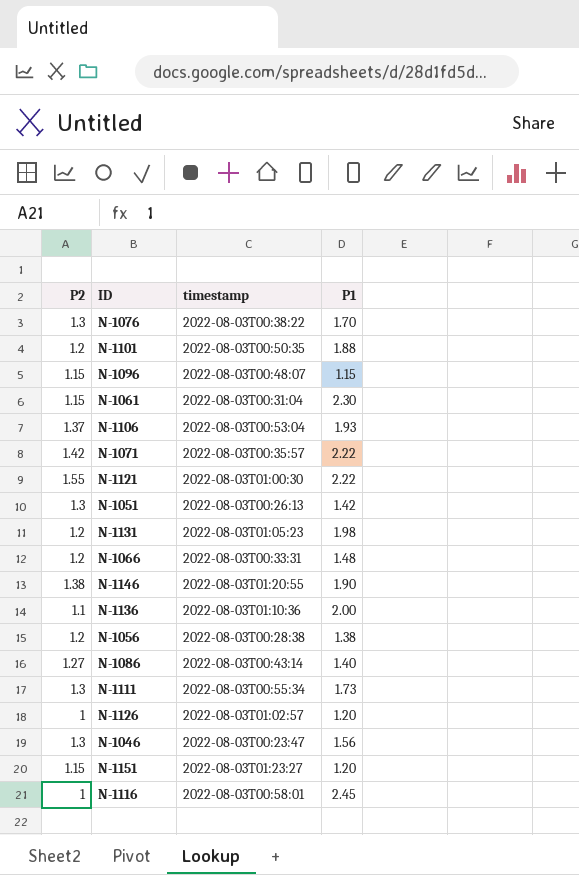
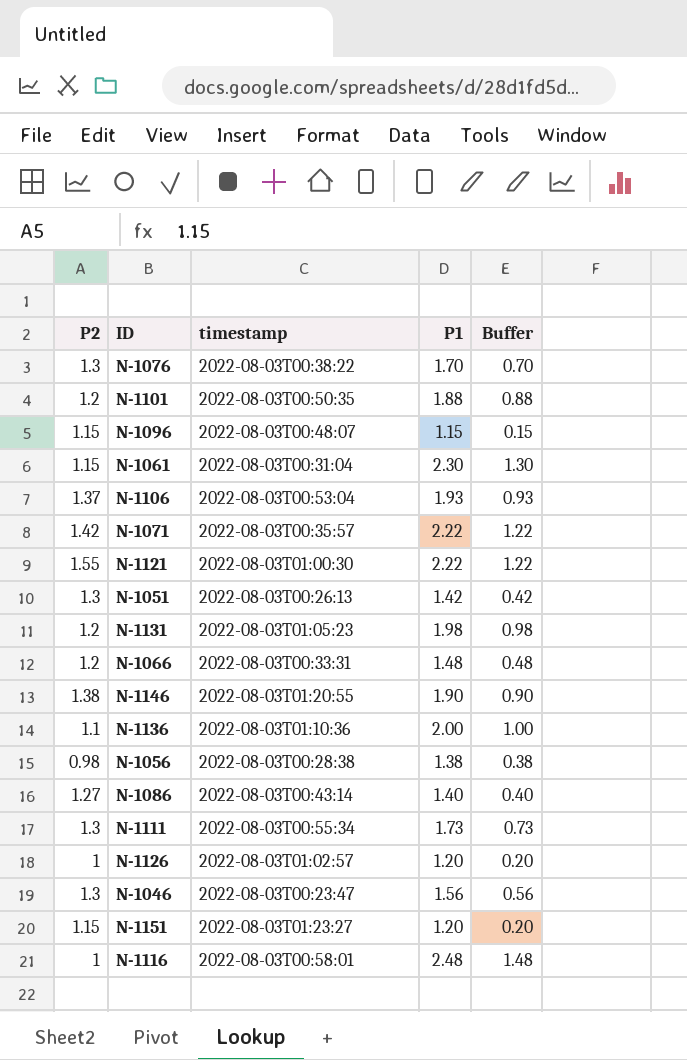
column Buffer | formula: none -> [P1] - 1
N-1056 | P2: 1.2 -> 0.98
N-1116 | P1: 2.45 -> 2.48

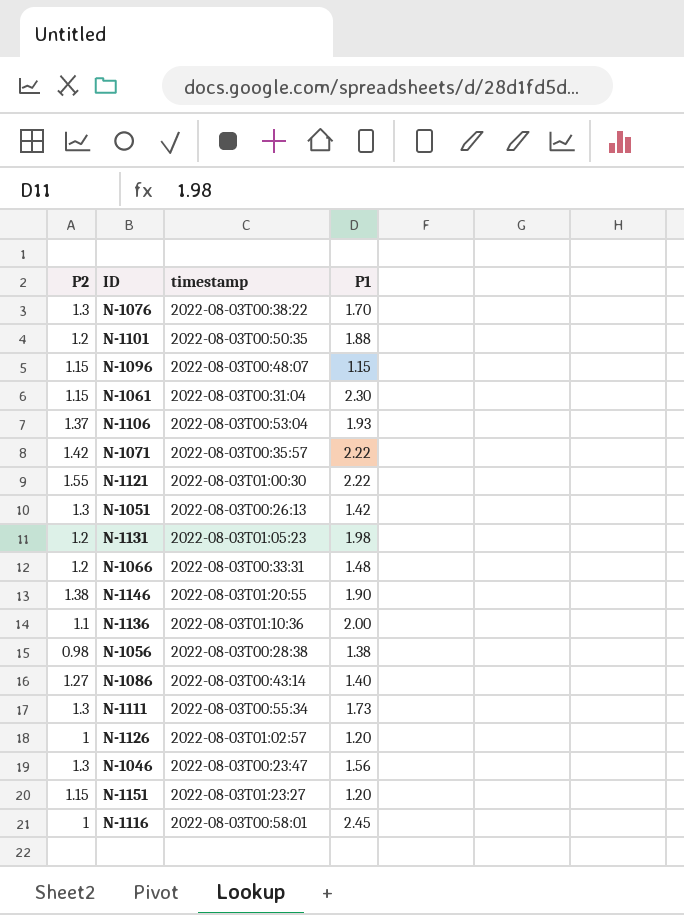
column Buffer | formula: [P1] - 1 -> none
N-1116 | P1: 2.48 -> 2.45

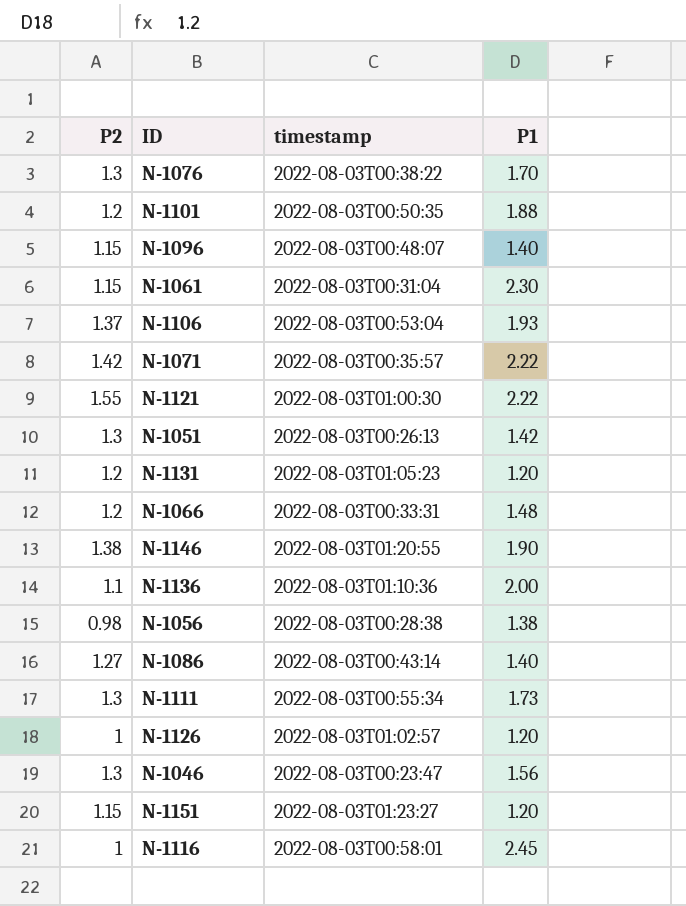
N-1096 | P1: 1.15 -> 1.40
N-1131 | P1: 1.98 -> 1.20

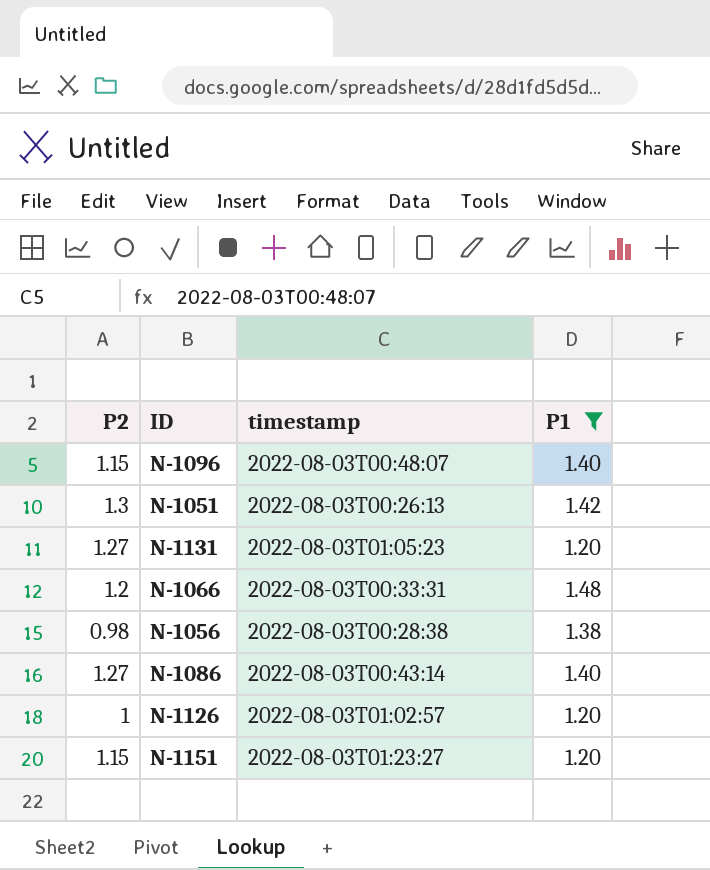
filter: none -> P1 <= 1.48
N-1131 | P2: 1.2 -> 1.27

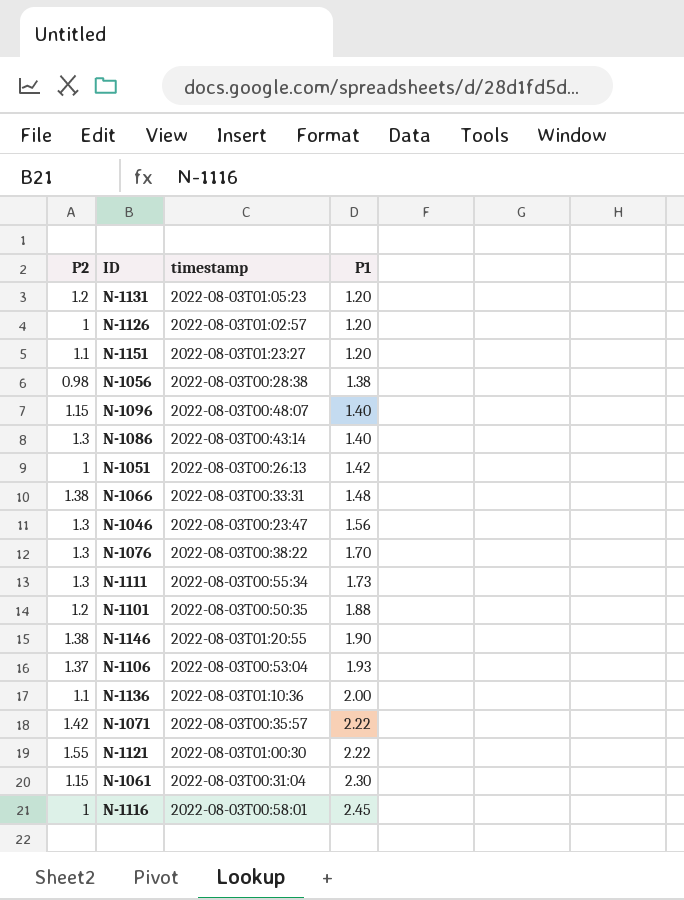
filter: P1 <= 1.48 -> none
row order: none -> P1 ascending
N-1131 | P2: 1.27 -> 1.2
N-1151 | P2: 1.15 -> 1.1
N-1086 | P2: 1.27 -> 1.3
N-1051 | P2: 1.3 -> 1
N-1066 | P2: 1.2 -> 1.38

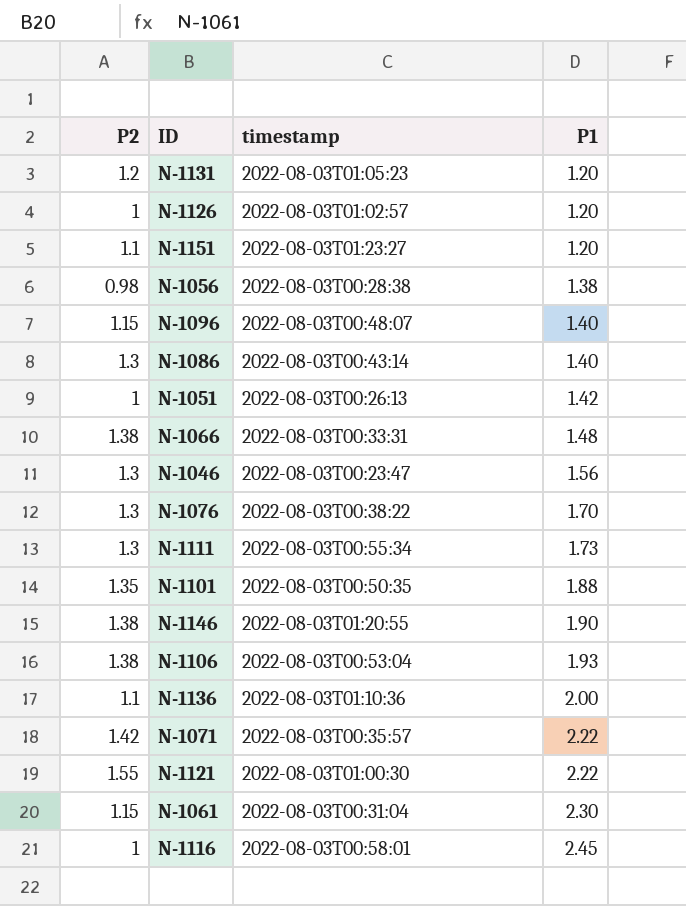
N-1101 | P2: 1.2 -> 1.35
N-1106 | P2: 1.37 -> 1.38

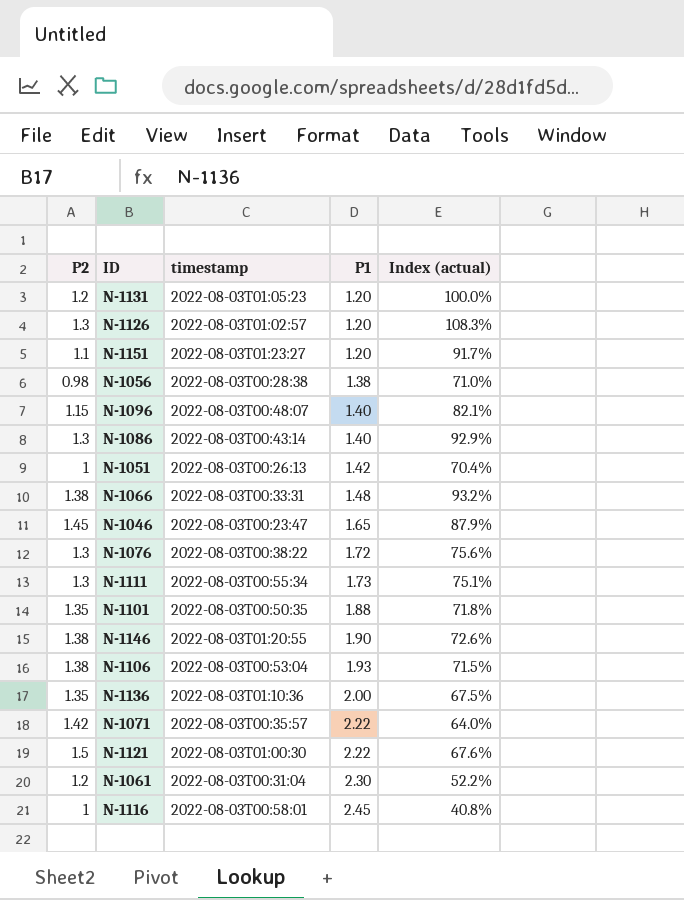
column Index (actual) | formula: none -> [P2] / [P1]
N-1126 | P2: 1 -> 1.3
N-1046 | P2: 1.3 -> 1.45
N-1046 | P1: 1.56 -> 1.65
N-1076 | P1: 1.70 -> 1.72
N-1136 | P2: 1.1 -> 1.35
N-1121 | P2: 1.55 -> 1.5
N-1061 | P2: 1.15 -> 1.2

